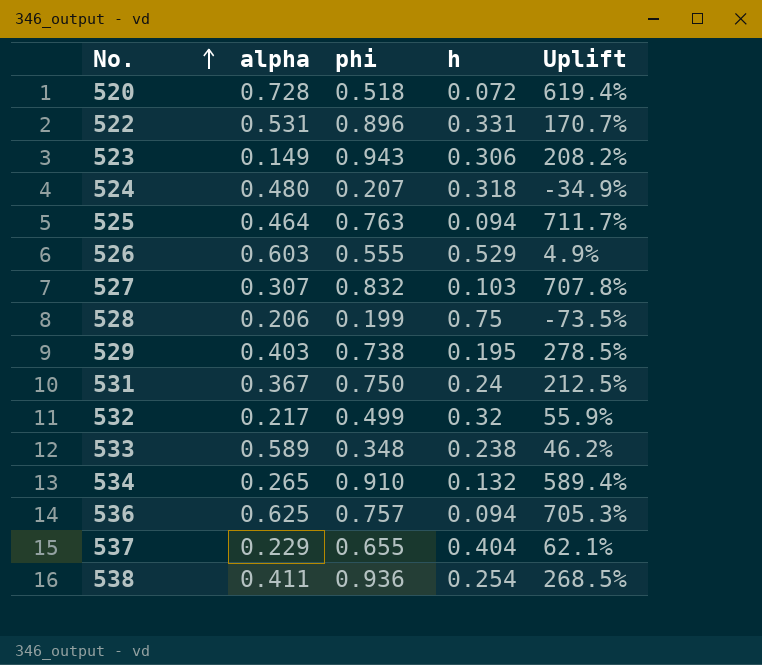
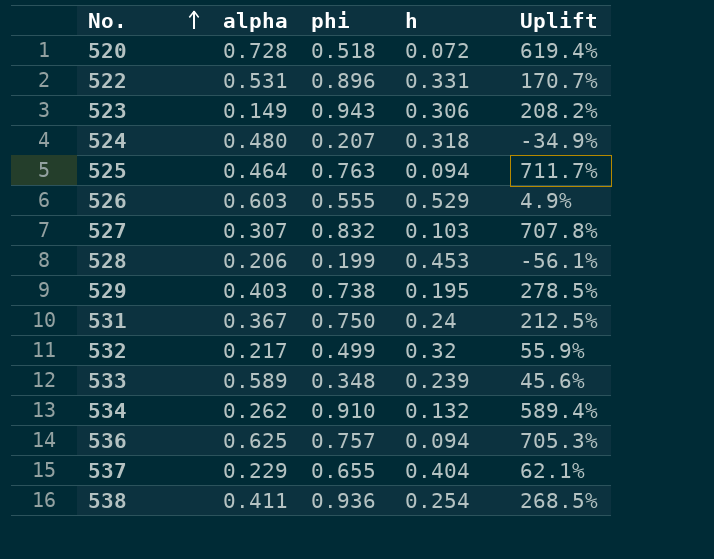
528 | h: 0.75 -> 0.453
528 | Uplift: -73.5% -> -56.1%
533 | h: 0.238 -> 0.239
533 | Uplift: 46.2% -> 45.6%
534 | alpha: 0.265 -> 0.262

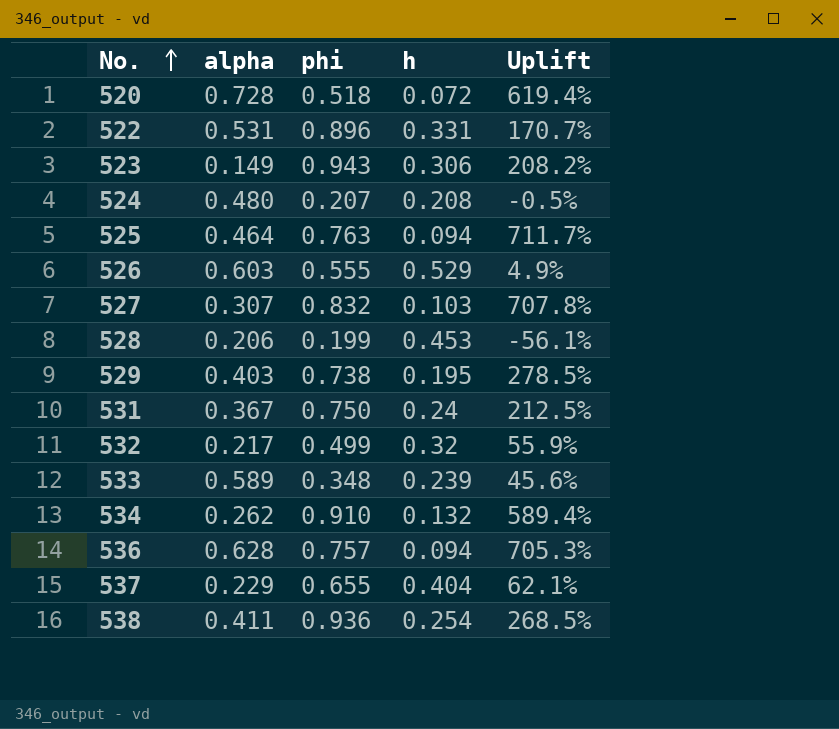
524 | h: 0.318 -> 0.208
524 | Uplift: -34.9% -> -0.5%
536 | alpha: 0.625 -> 0.628

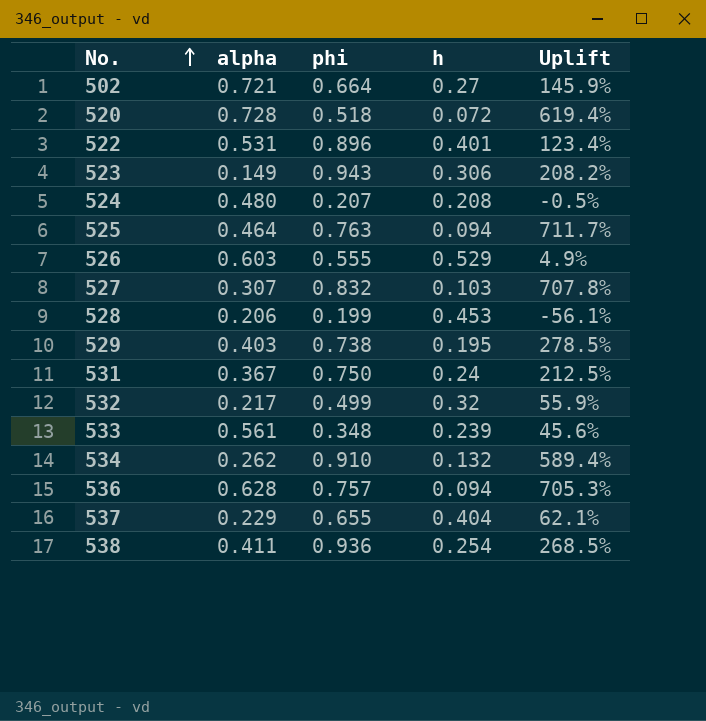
row 502: none -> 0.721 | 0.664 | 0.27 | 145.9%
522 | h: 0.331 -> 0.401
522 | Uplift: 170.7% -> 123.4%
533 | alpha: 0.589 -> 0.561

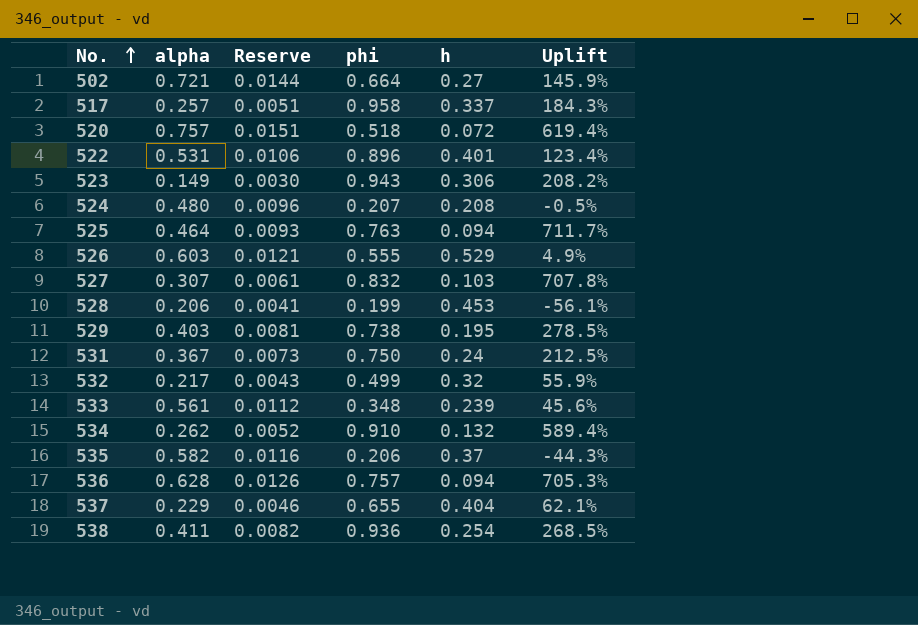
column Reserve | formula: none -> [alpha] * 0.02
row 517: none -> 0.257 | 0.0051 | 0.958 | 0.337 | 184.3%
520 | alpha: 0.728 -> 0.757
row 535: none -> 0.582 | 0.0116 | 0.206 | 0.37 | -44.3%

